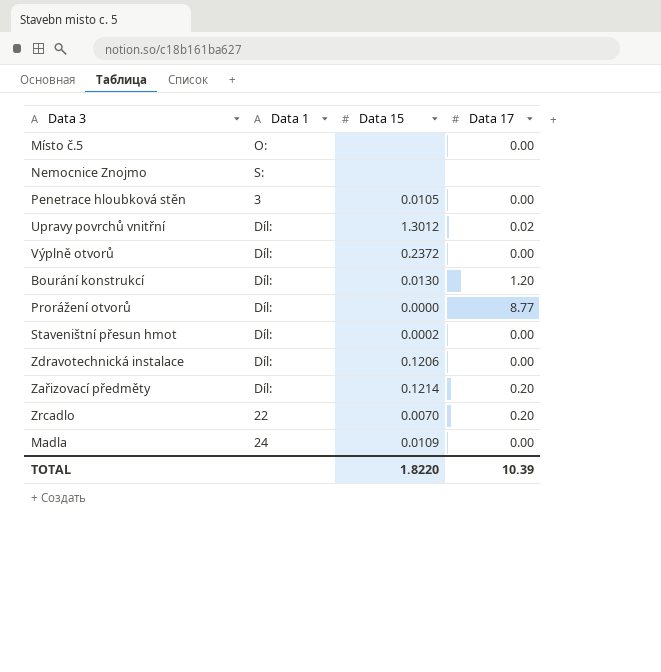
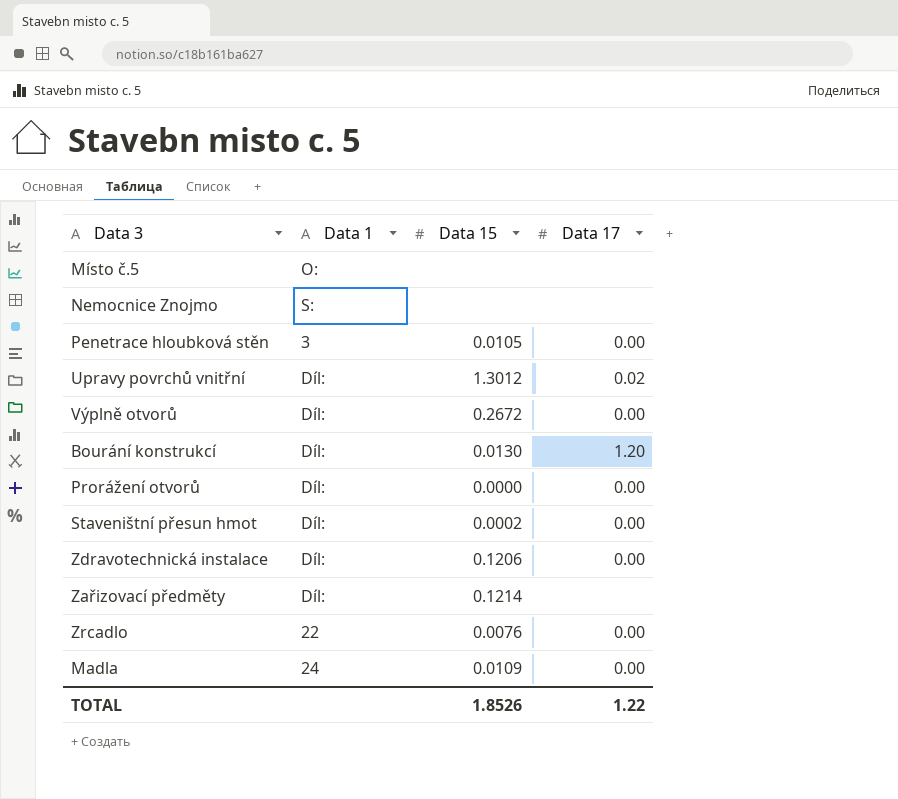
Místo č.5 | Data 17: 0.00 -> none
Výplně otvorů | Data 15: 0.2372 -> 0.2672
Prorážení otvorů | Data 17: 8.77 -> 0.00
Zařizovací předměty | Data 17: 0.20 -> none
Zrcadlo | Data 15: 0.0070 -> 0.0076
Zrcadlo | Data 17: 0.20 -> 0.00
TOTAL | Data 15: 1.8220 -> 1.8526
TOTAL | Data 17: 10.39 -> 1.22

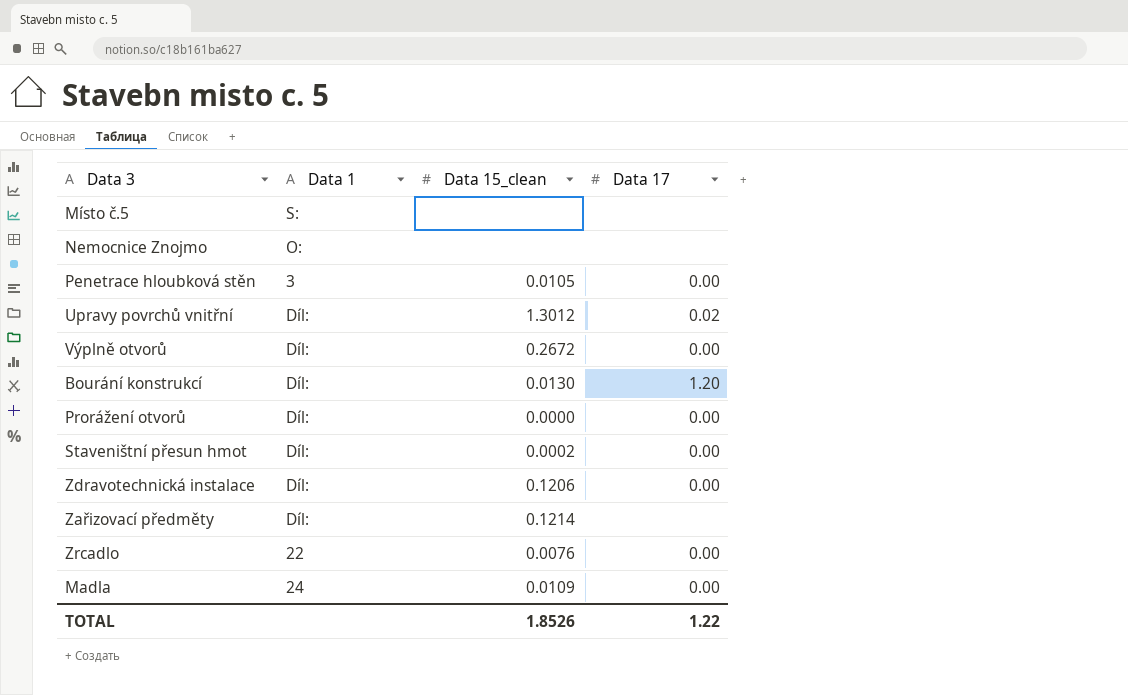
column name: Data 15 -> Data 15_clean
Místo č.5 | Data 1: O: -> S:
Nemocnice Znojmo | Data 1: S: -> O:

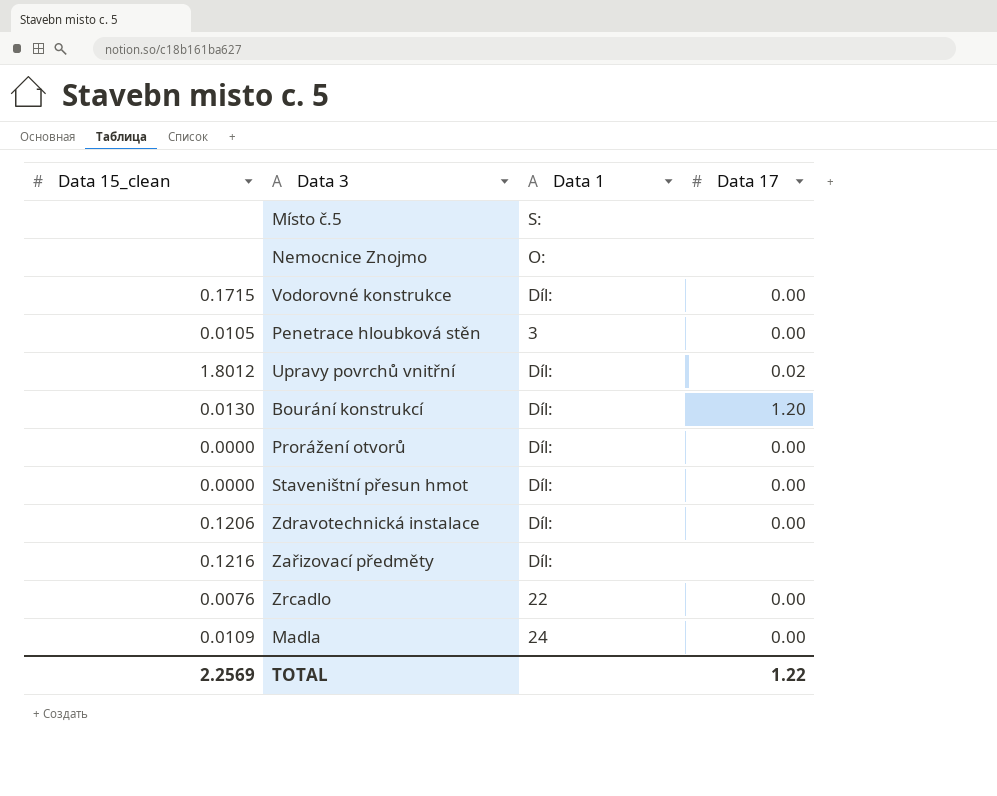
column Data 15_clean | position: 3 -> 1
row Výplně otvorů: Díl: | 0.2672 | 0.00 -> none
row Vodorovné konstrukce: none -> 0.1715 | Díl: | 0.00
Upravy povrchů vnitřní | Data 15_clean: 1.3012 -> 1.8012
Staveništní přesun hmot | Data 15_clean: 0.0002 -> 0.0000
Zařizovací předměty | Data 15_clean: 0.1214 -> 0.1216
TOTAL | Data 15_clean: 1.8526 -> 2.2569

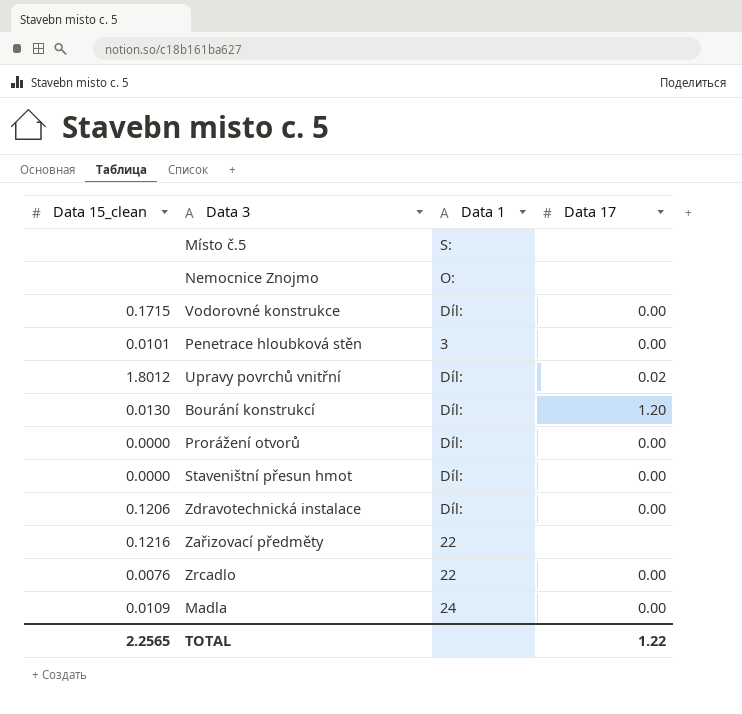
Penetrace hloubková stěn | Data 15_clean: 0.0105 -> 0.0101
Zařizovací předměty | Data 1: Díl: -> 22
TOTAL | Data 15_clean: 2.2569 -> 2.2565

